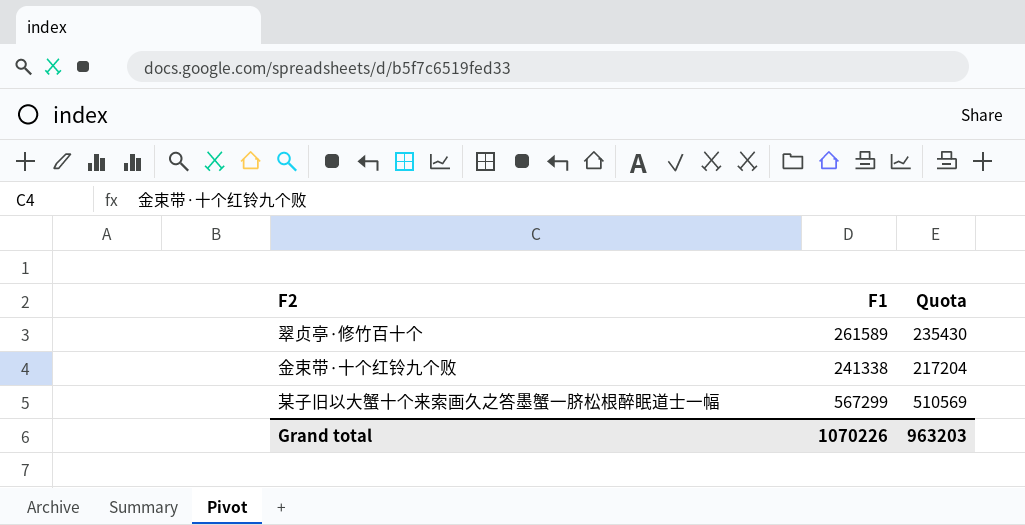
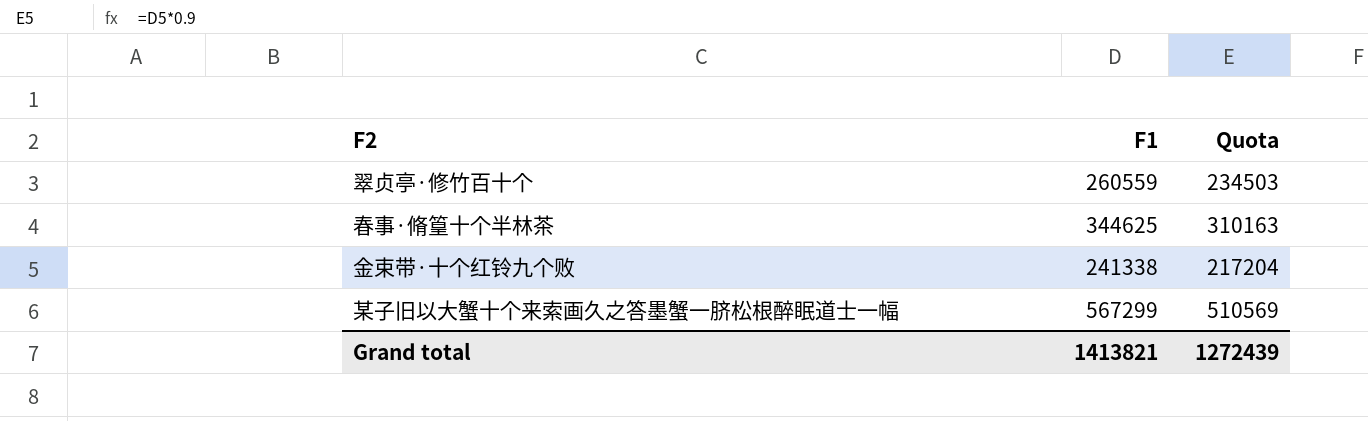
翠贞亭·修竹百十个 | F1: 261589 -> 260559
翠贞亭·修竹百十个 | Quota: 235430 -> 234503
row 春事·脩篁十个半林茶: none -> 344625 | 310163
Grand total | F1: 1070226 -> 1413821
Grand total | Quota: 963203 -> 1272439

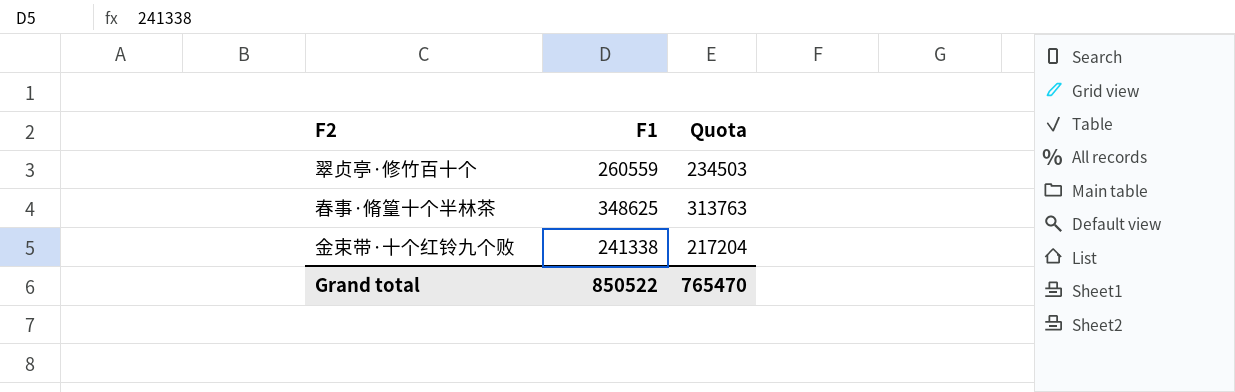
row 某子旧以大蟹十个来索画久之答墨蟹一脐松根醉眠道士一幅: 567299 | 510569 -> none
春事·脩篁十个半林茶 | F1: 344625 -> 348625
春事·脩篁十个半林茶 | Quota: 310163 -> 313763
Grand total | F1: 1413821 -> 850522
Grand total | Quota: 1272439 -> 765470

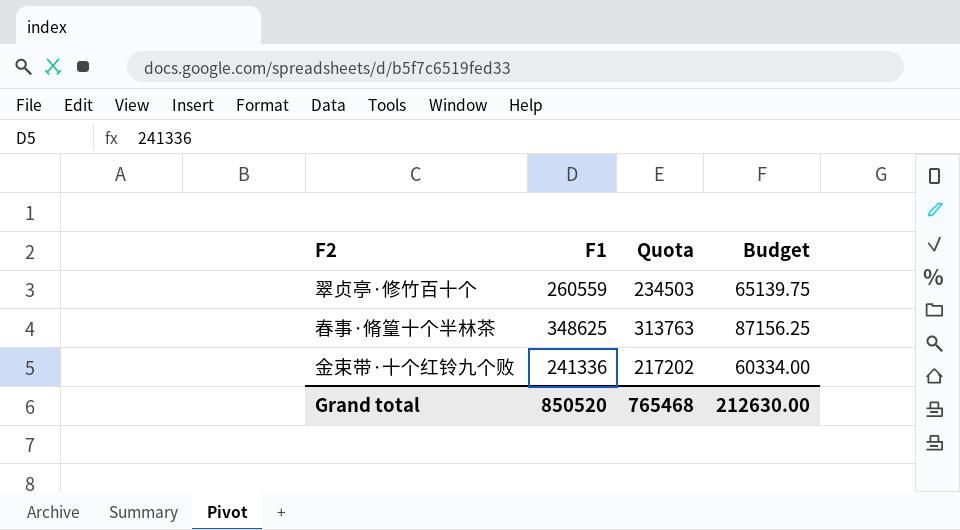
column Budget | formula: none -> [F1] * 0.25
金束带·十个红铃九个败 | F1: 241338 -> 241336
金束带·十个红铃九个败 | Quota: 217204 -> 217202
Grand total | F1: 850522 -> 850520
Grand total | Quota: 765470 -> 765468

